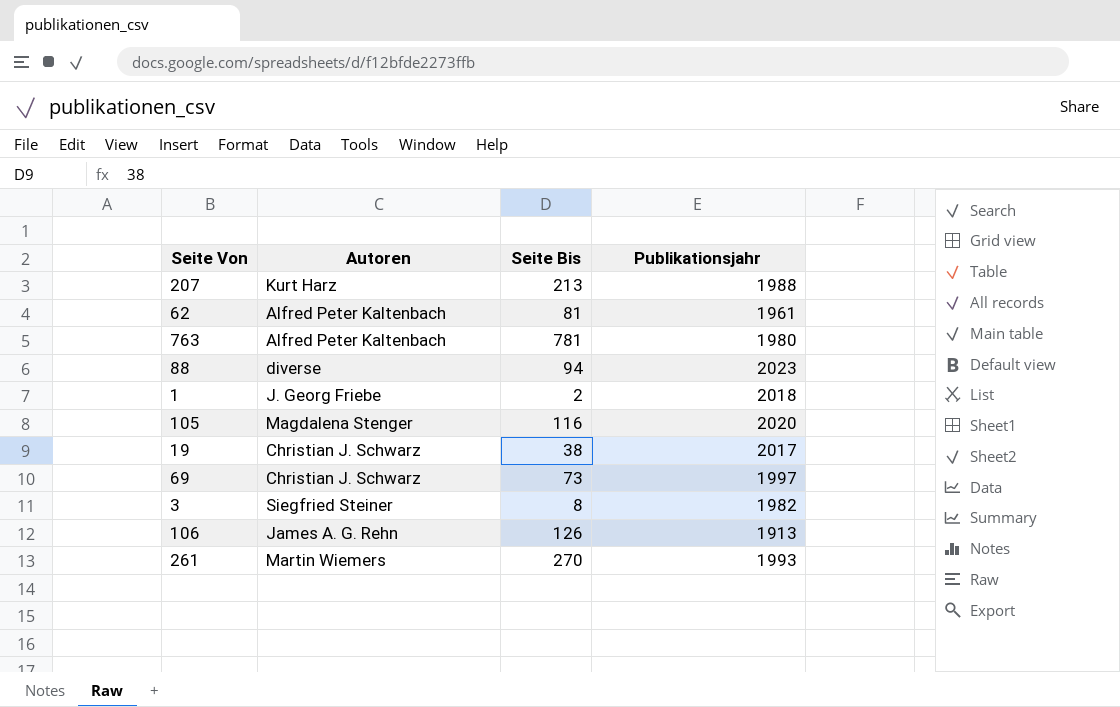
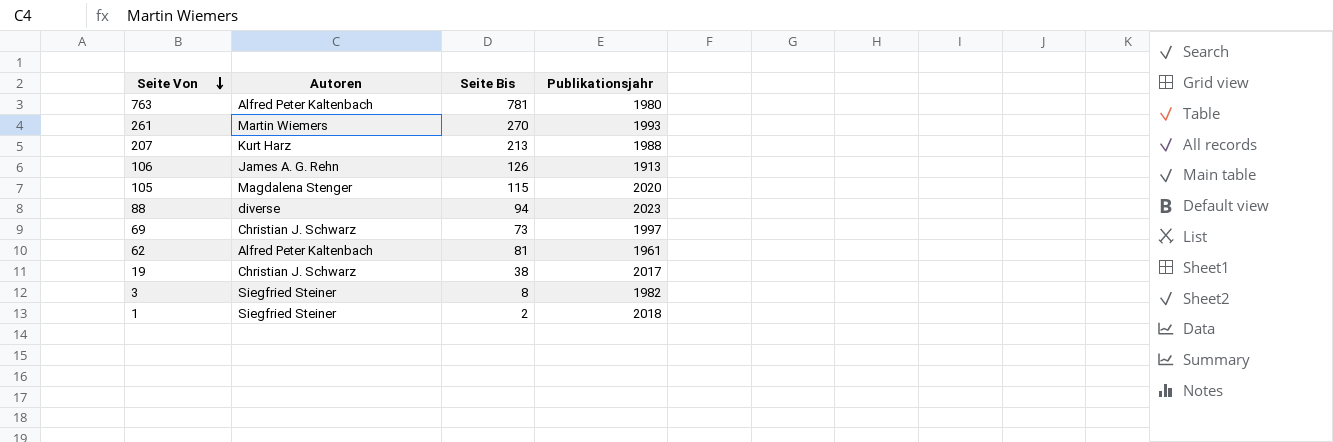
row order: none -> Seite Von descending
105 | Seite Bis: 116 -> 115
1 | Autoren: J. Georg Friebe -> Siegfried Steiner

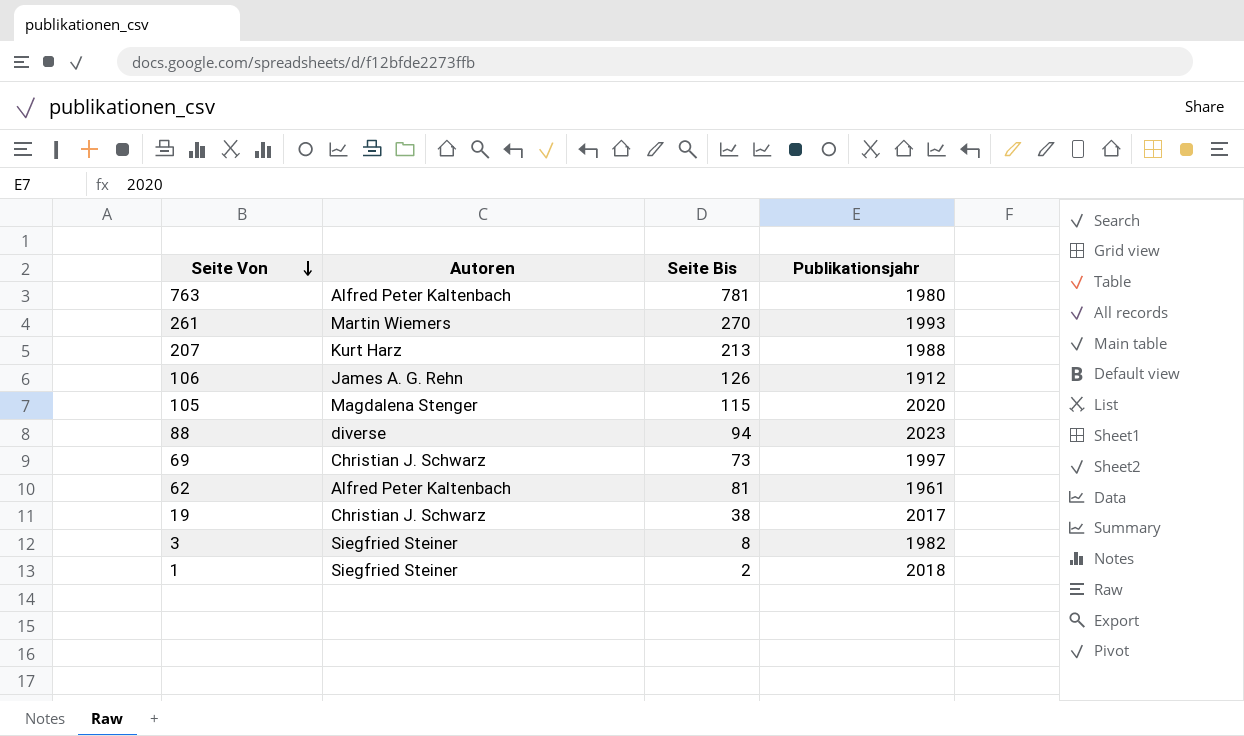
106 | Publikationsjahr: 1913 -> 1912

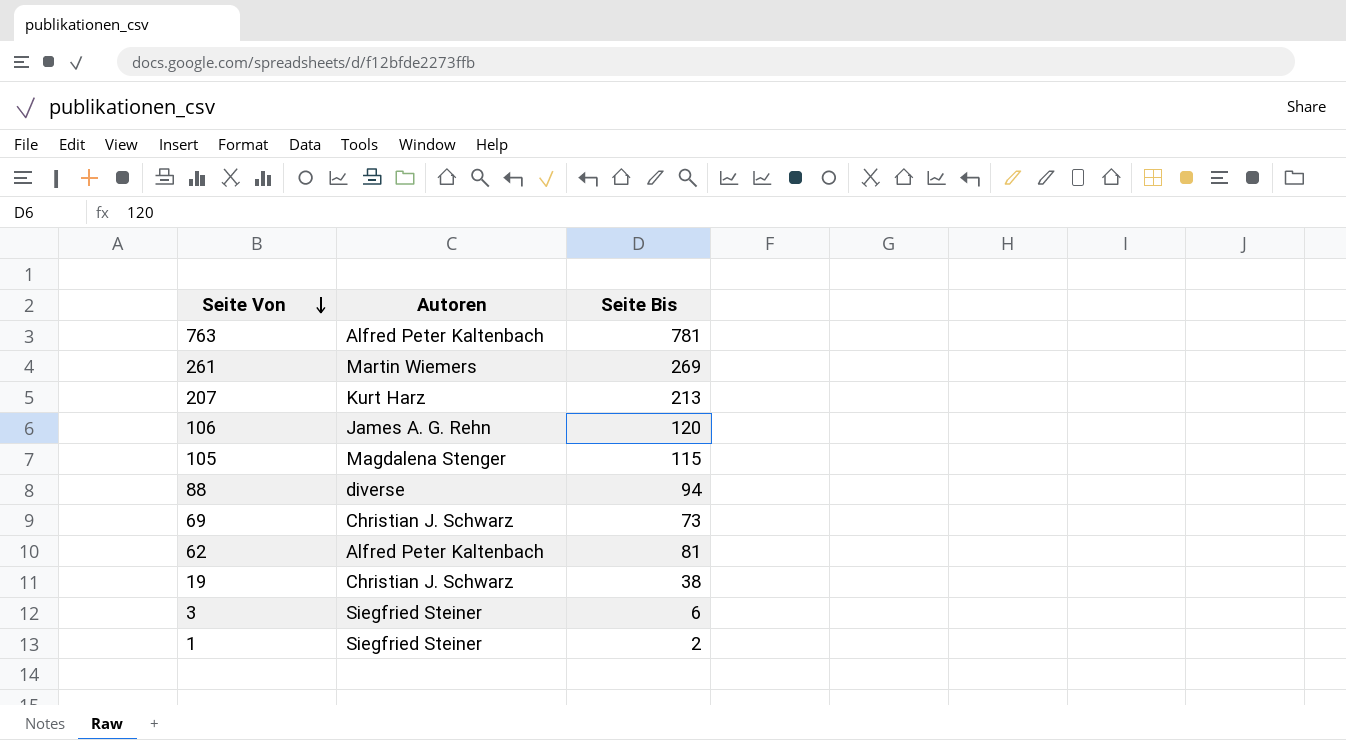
column Publikationsjahr | position: 4 -> none
261 | Seite Bis: 270 -> 269
106 | Seite Bis: 126 -> 120
3 | Seite Bis: 8 -> 6

